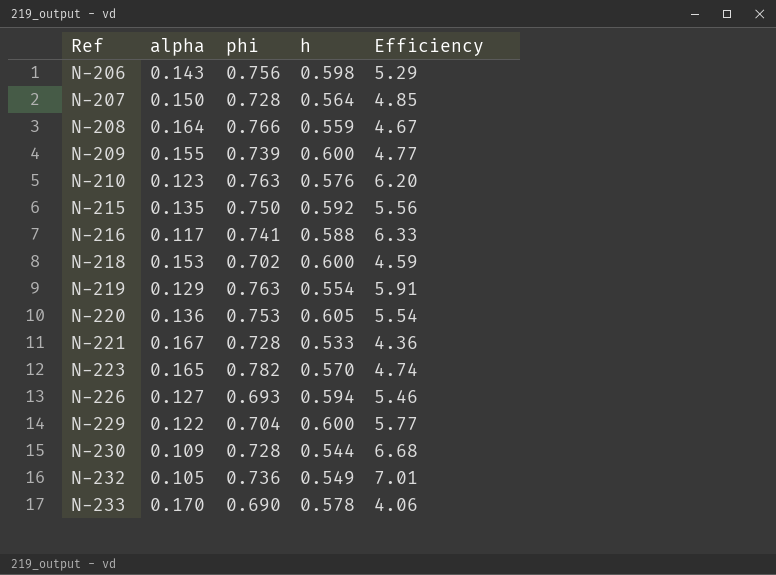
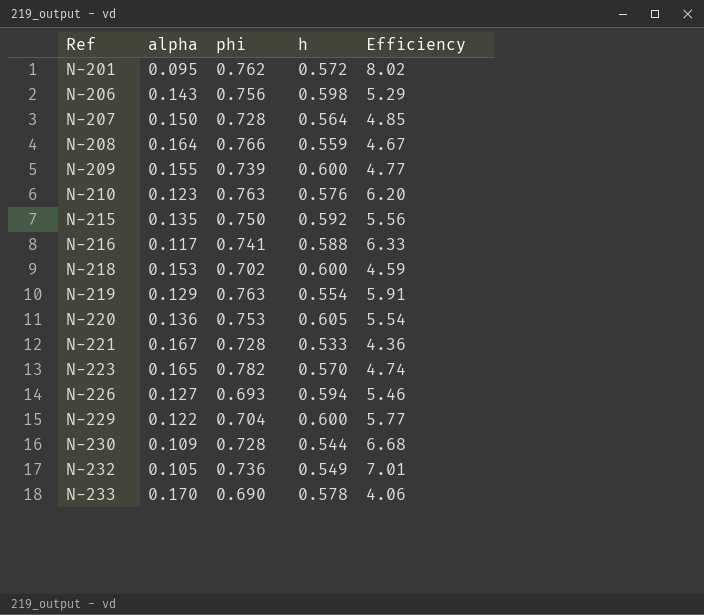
row N-201: none -> 0.095 | 0.762 | 0.572 | 8.02

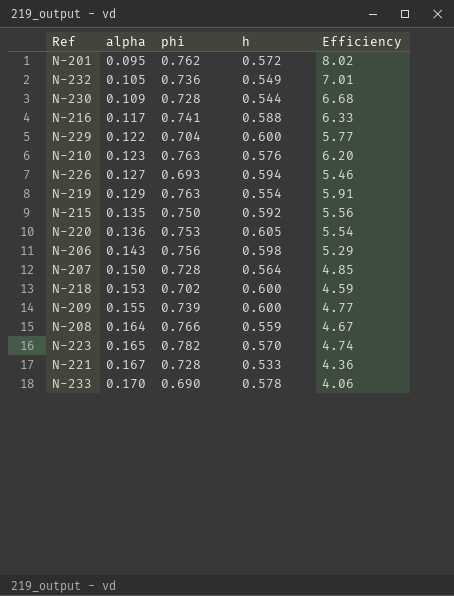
row order: Ref ascending -> alpha ascending

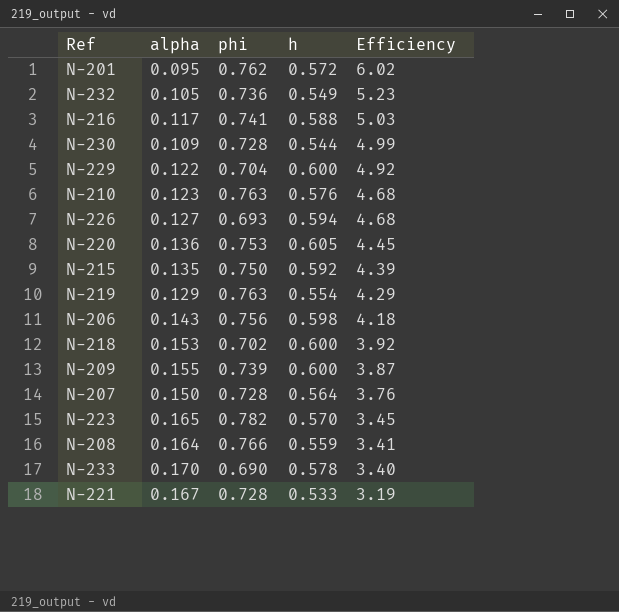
row order: alpha ascending -> Efficiency descending
column Efficiency | formula: [phi] / [alpha] -> [h] / [alpha]

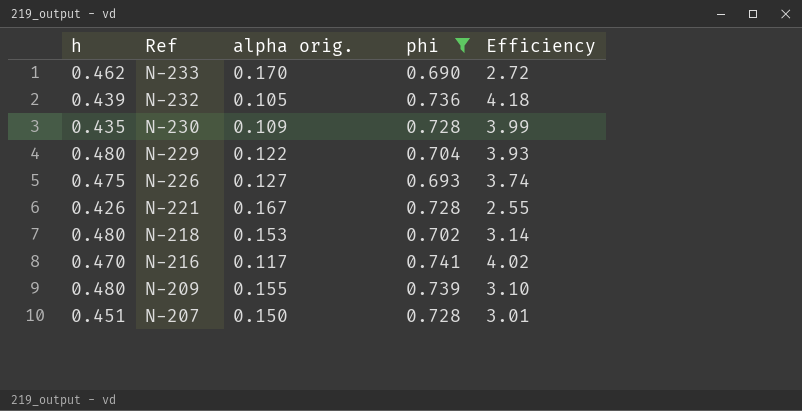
filter: none -> phi <= 0.741
row order: Efficiency descending -> Ref descending
column h | position: 4 -> 1
column name: alpha -> alpha orig.
N-233 | h: 0.578 -> 0.462
N-233 | Efficiency: 3.40 -> 2.72
N-232 | h: 0.549 -> 0.439
N-232 | Efficiency: 5.23 -> 4.18
N-230 | h: 0.544 -> 0.435
N-230 | Efficiency: 4.99 -> 3.99
N-229 | h: 0.600 -> 0.480
N-229 | Efficiency: 4.92 -> 3.93
N-226 | h: 0.594 -> 0.475
N-226 | Efficiency: 4.68 -> 3.74
N-221 | h: 0.533 -> 0.426
N-221 | Efficiency: 3.19 -> 2.55
N-218 | h: 0.600 -> 0.480
N-218 | Efficiency: 3.92 -> 3.14
N-216 | h: 0.588 -> 0.470
N-216 | Efficiency: 5.03 -> 4.02
N-209 | h: 0.600 -> 0.480
N-209 | Efficiency: 3.87 -> 3.10
N-207 | h: 0.564 -> 0.451
N-207 | Efficiency: 3.76 -> 3.01

